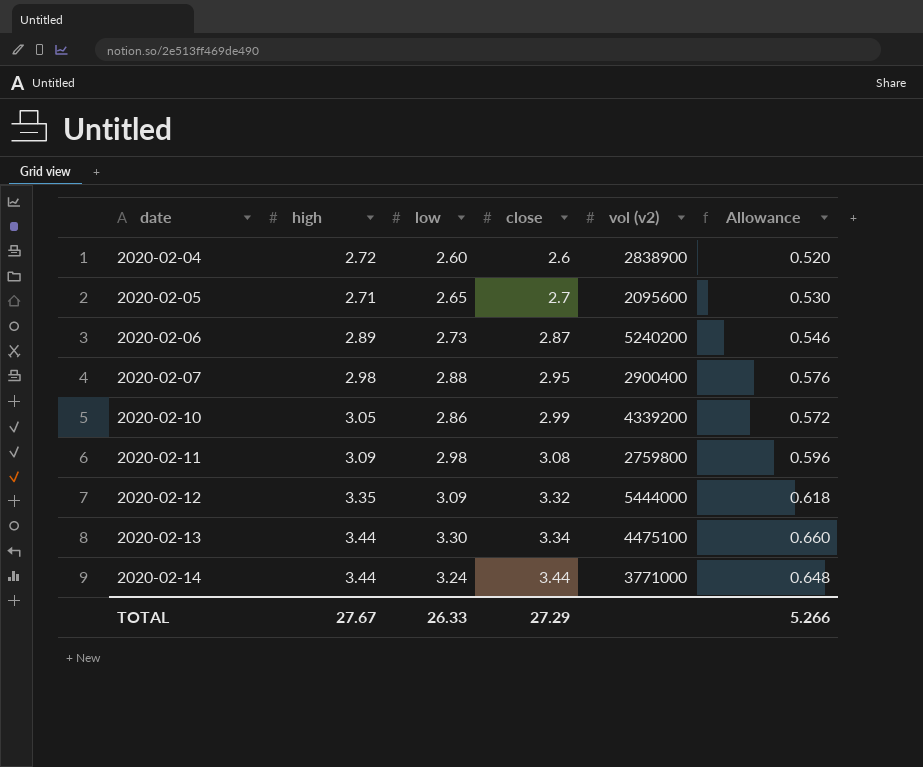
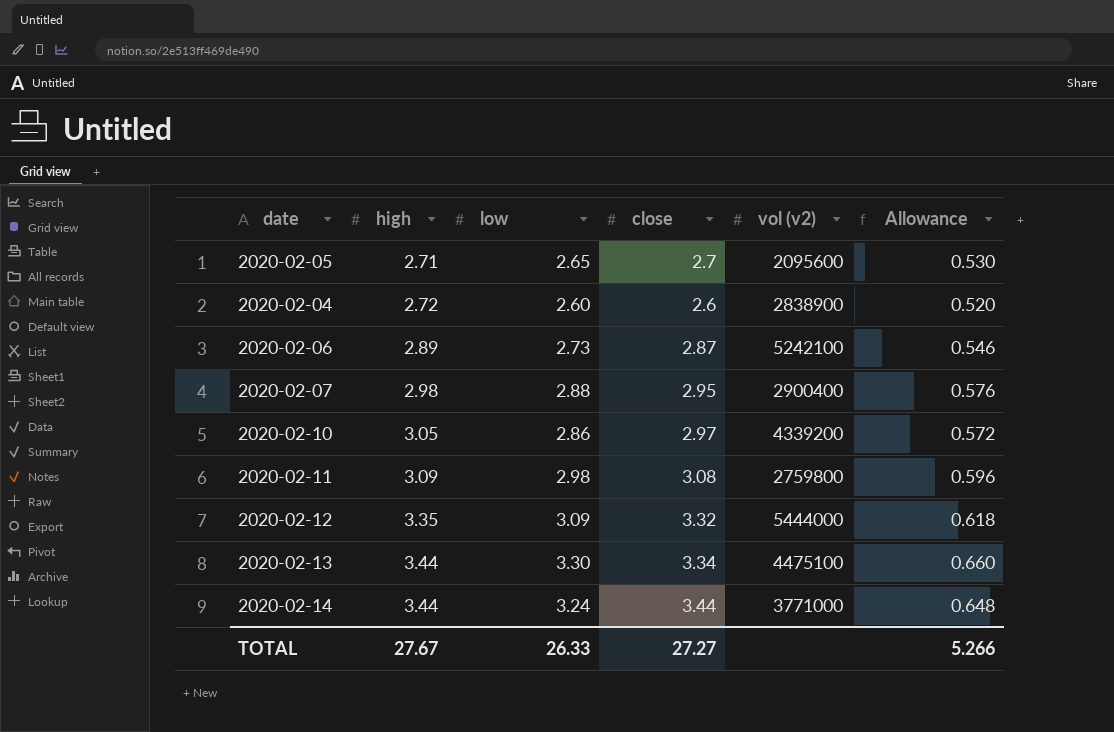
row order: date ascending -> high ascending
2020-02-06 | vol (v2): 5240200 -> 5242100
2020-02-10 | close: 2.99 -> 2.97
TOTAL | close: 27.29 -> 27.27

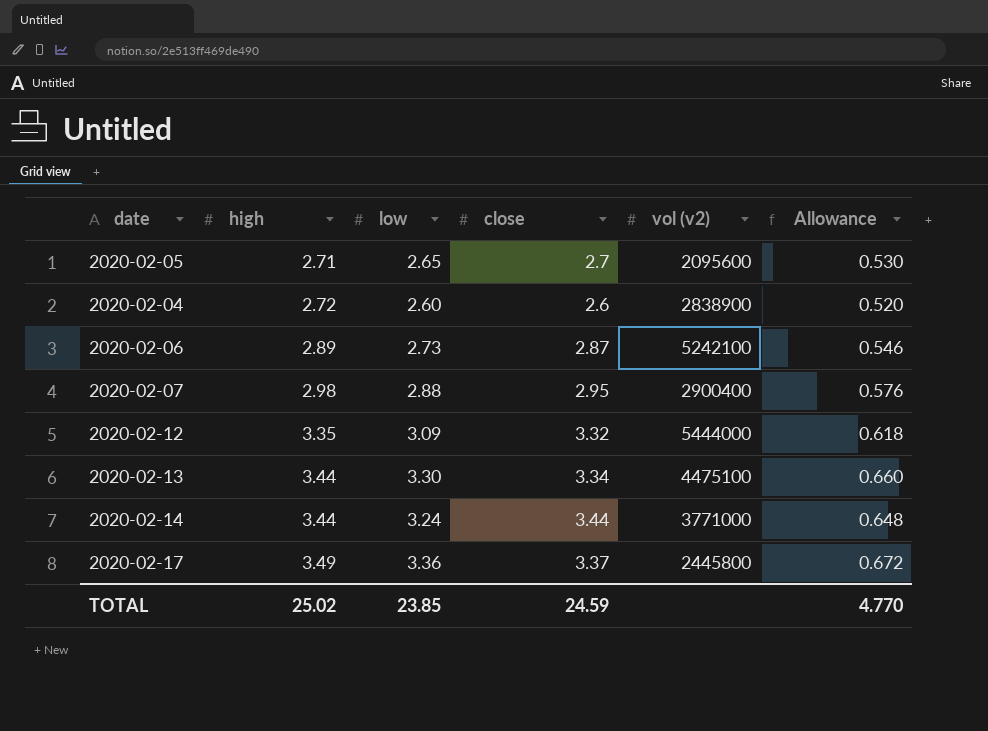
row 2020-02-10: 3.05 | 2.86 | 2.97 | 4339200 | 0.572 -> none
row 2020-02-11: 3.09 | 2.98 | 3.08 | 2759800 | 0.596 -> none
row 2020-02-17: none -> 3.49 | 3.36 | 3.37 | 2445800 | 0.672
TOTAL | high: 27.67 -> 25.02
TOTAL | low: 26.33 -> 23.85
TOTAL | close: 27.27 -> 24.59
TOTAL | Allowance: 5.266 -> 4.770

